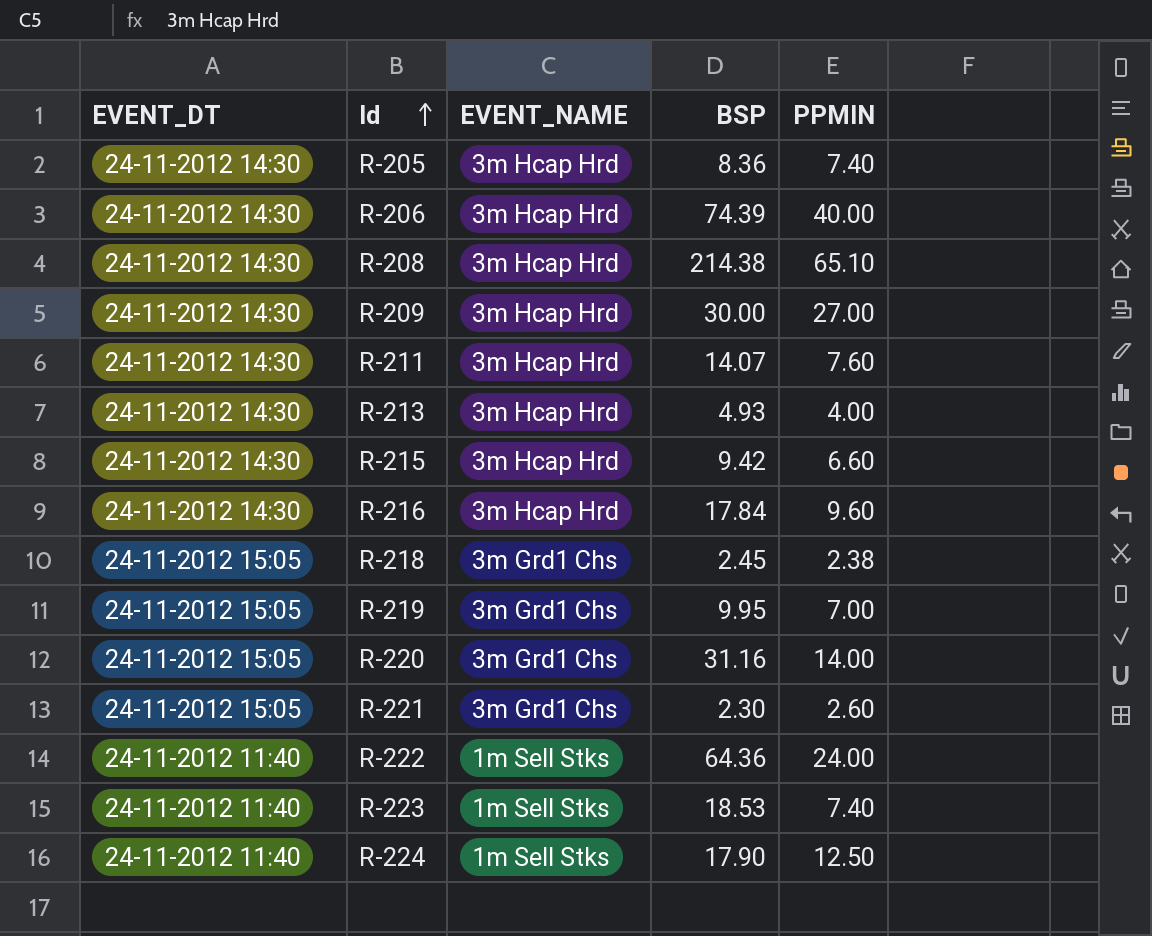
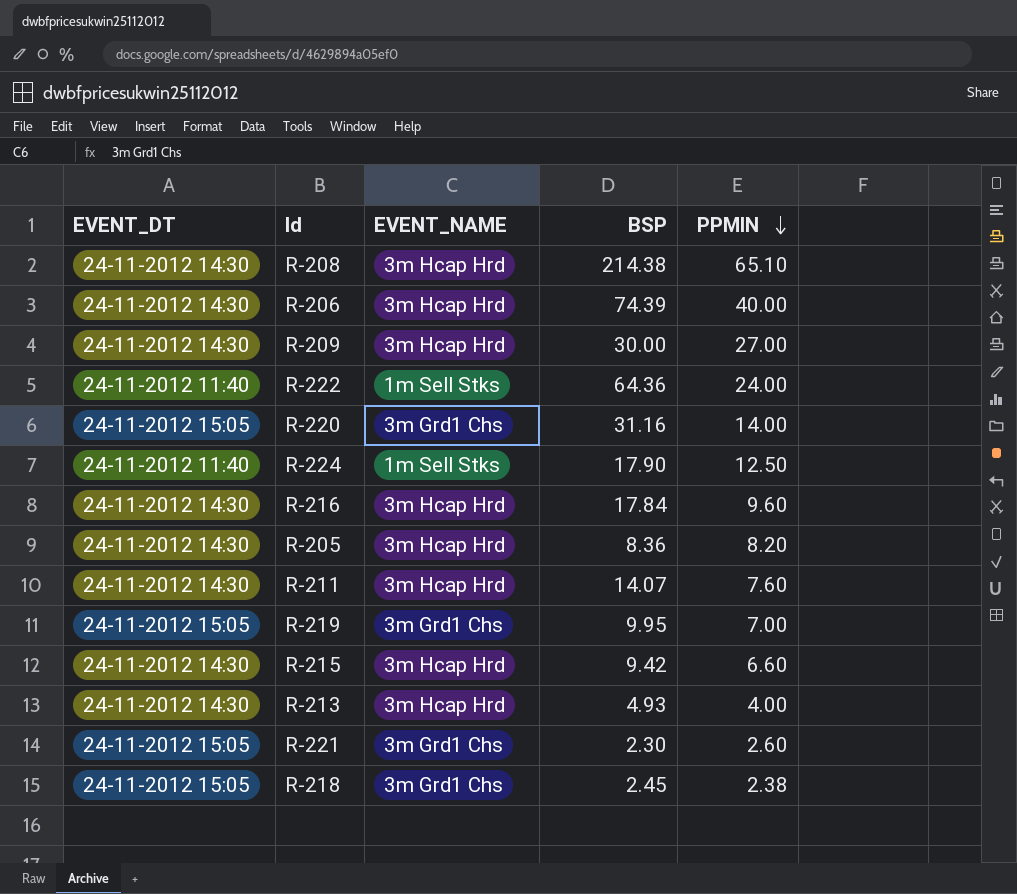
row order: Id ascending -> PPMIN descending
row R-223: 24-11-2012 11:40 | 1m Sell Stks | 18.53 | 7.40 -> none
R-205 | PPMIN: 7.40 -> 8.20

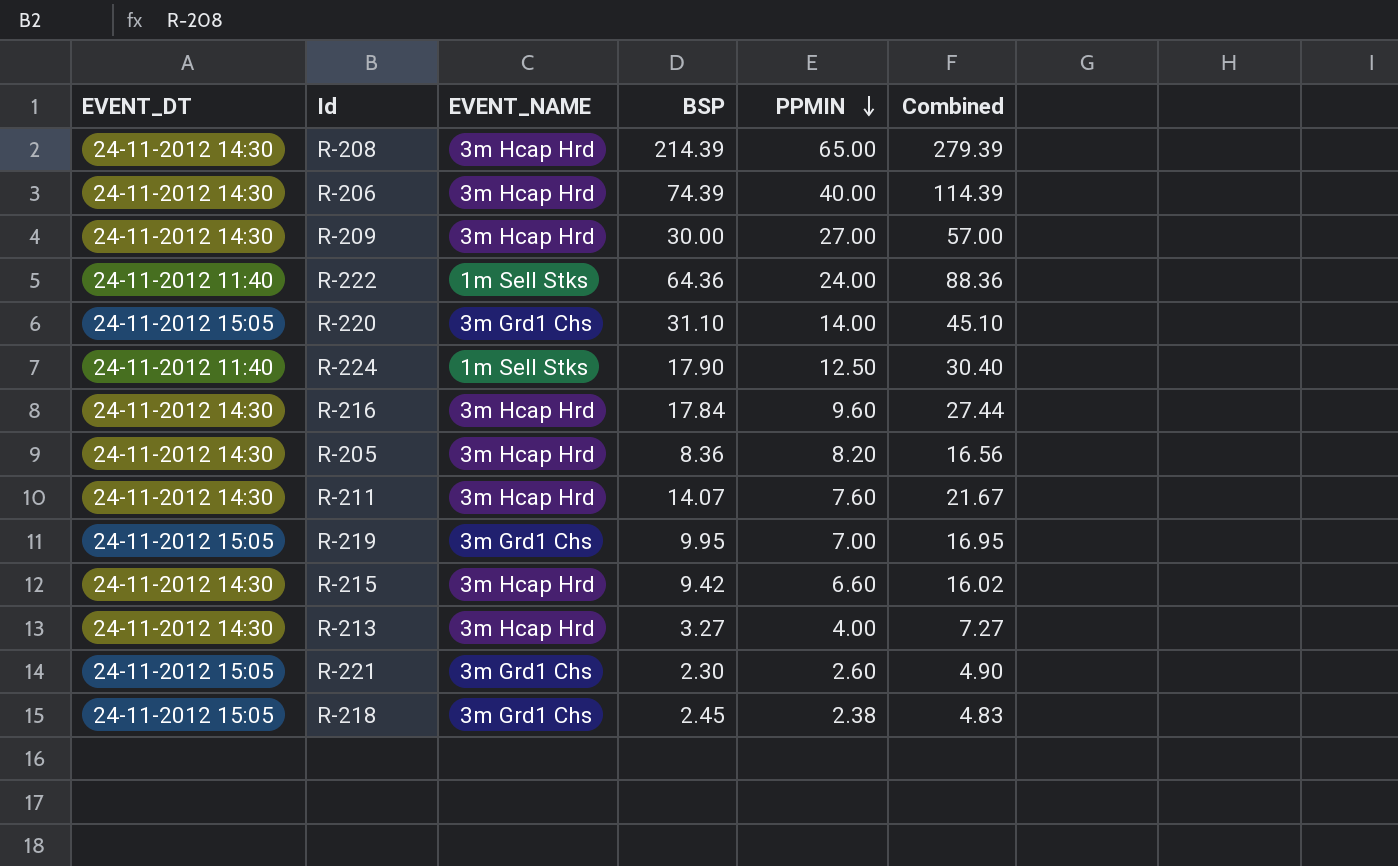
column Combined | formula: none -> [BSP] + [PPMIN]
R-208 | BSP: 214.38 -> 214.39
R-208 | PPMIN: 65.10 -> 65.00
R-220 | BSP: 31.16 -> 31.10
R-213 | BSP: 4.93 -> 3.27

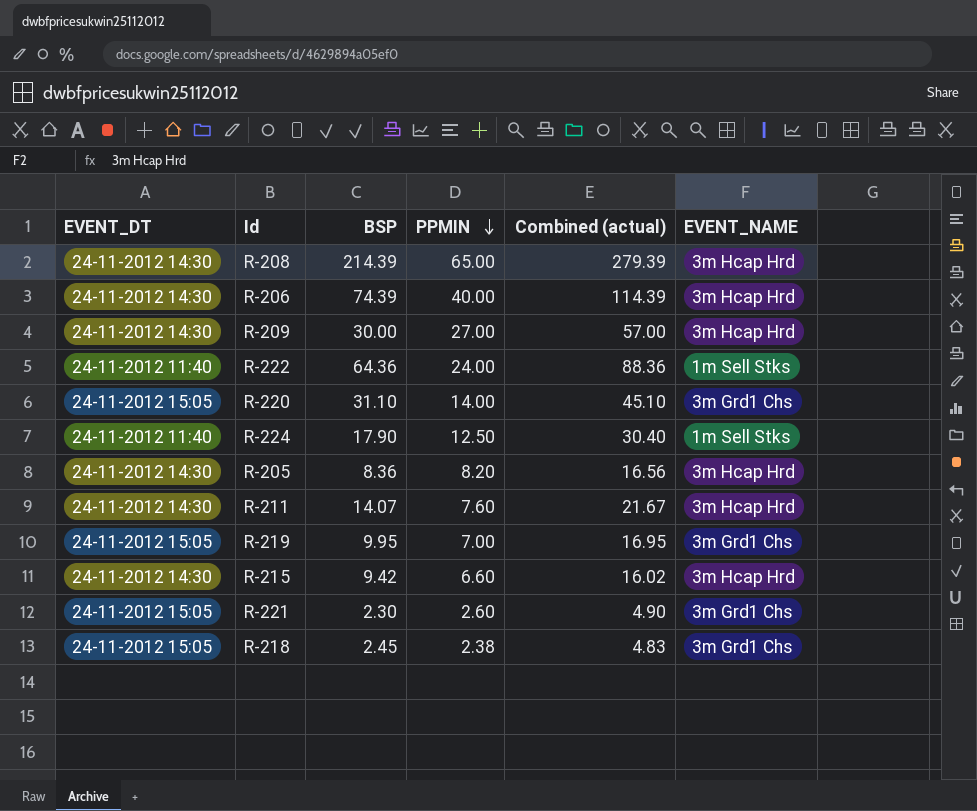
column name: Combined -> Combined (actual)
column EVENT_NAME | position: 3 -> 6
row R-216: 24-11-2012 14:30 | 3m Hcap Hrd | 17.84 | 9.60 | 27.44 -> none
row R-213: 24-11-2012 14:30 | 3m Hcap Hrd | 3.27 | 4.00 | 7.27 -> none

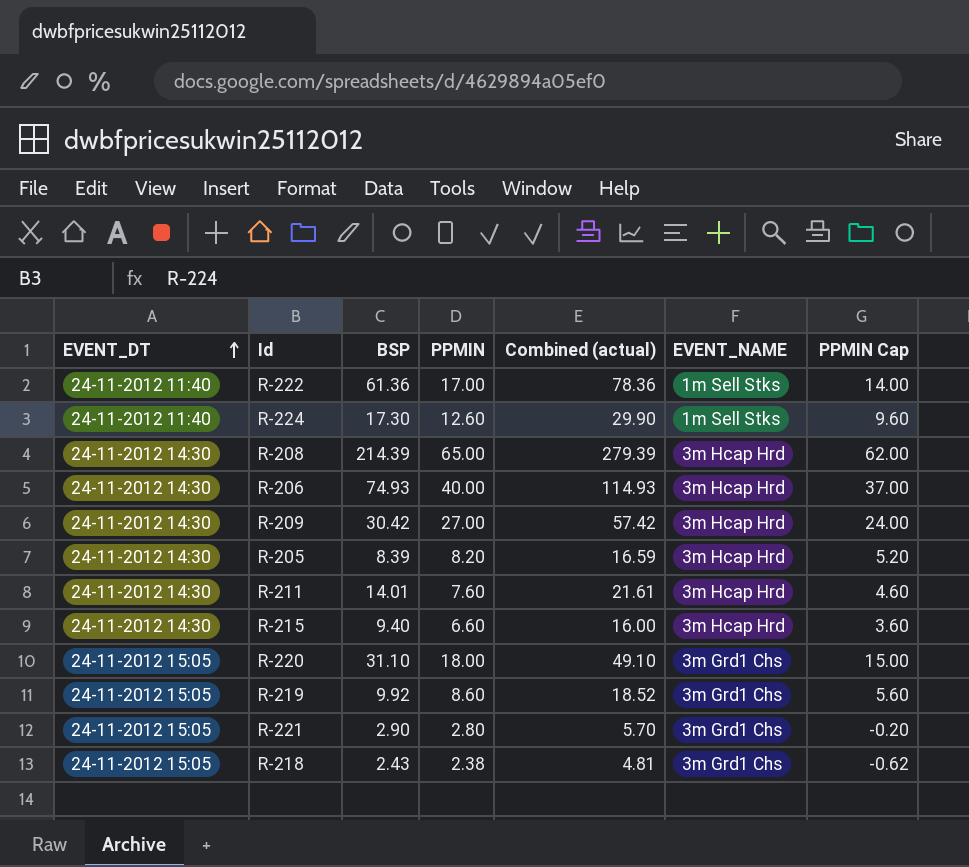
row order: PPMIN descending -> EVENT_DT ascending
column PPMIN Cap | formula: none -> [PPMIN] - 3
R-222 | BSP: 64.36 -> 61.36
R-222 | PPMIN: 24.00 -> 17.00
R-222 | Combined (actual): 88.36 -> 78.36
R-224 | BSP: 17.90 -> 17.30
R-224 | PPMIN: 12.50 -> 12.60
R-224 | Combined (actual): 30.40 -> 29.90
R-206 | BSP: 74.39 -> 74.93
R-206 | Combined (actual): 114.39 -> 114.93
R-209 | BSP: 30.00 -> 30.42
R-209 | Combined (actual): 57.00 -> 57.42
R-205 | BSP: 8.36 -> 8.39
R-205 | Combined (actual): 16.56 -> 16.59
R-211 | BSP: 14.07 -> 14.01
R-211 | Combined (actual): 21.67 -> 21.61
R-215 | BSP: 9.42 -> 9.40
R-215 | Combined (actual): 16.02 -> 16.00
R-220 | PPMIN: 14.00 -> 18.00
R-220 | Combined (actual): 45.10 -> 49.10
R-219 | BSP: 9.95 -> 9.92
R-219 | PPMIN: 7.00 -> 8.60
R-219 | Combined (actual): 16.95 -> 18.52
R-221 | BSP: 2.30 -> 2.90
R-221 | PPMIN: 2.60 -> 2.80
R-221 | Combined (actual): 4.90 -> 5.70
R-218 | BSP: 2.45 -> 2.43
R-218 | Combined (actual): 4.83 -> 4.81

